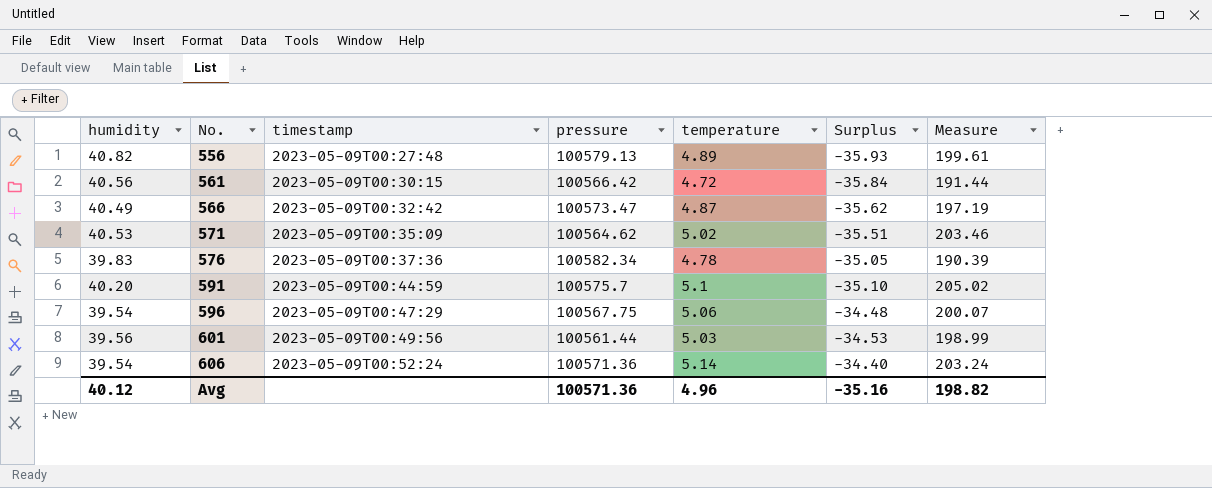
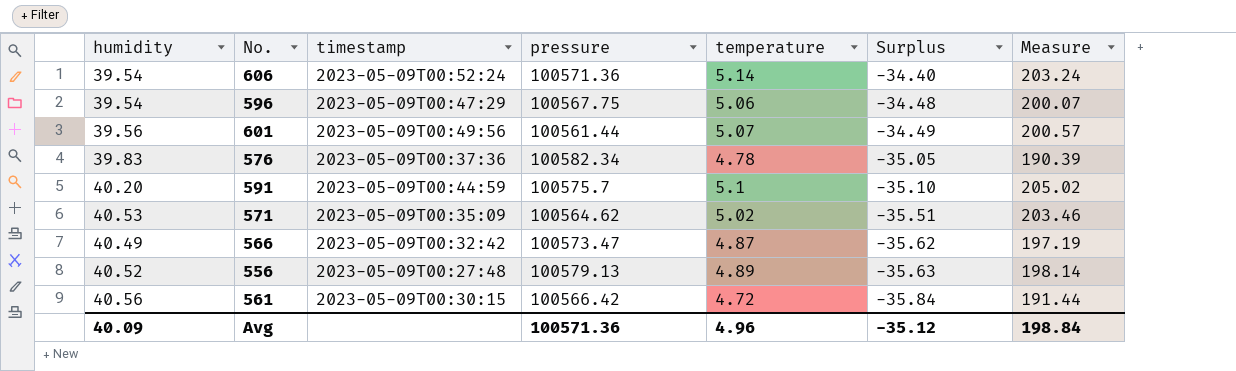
row order: No. ascending -> Surplus descending
601 | temperature: 5.03 -> 5.07
601 | Surplus: -34.53 -> -34.49
601 | Measure: 198.99 -> 200.57
556 | humidity: 40.82 -> 40.52
556 | Surplus: -35.93 -> -35.63
556 | Measure: 199.61 -> 198.14
Avg | humidity: 40.12 -> 40.09
Avg | Surplus: -35.16 -> -35.12
Avg | Measure: 198.82 -> 198.84

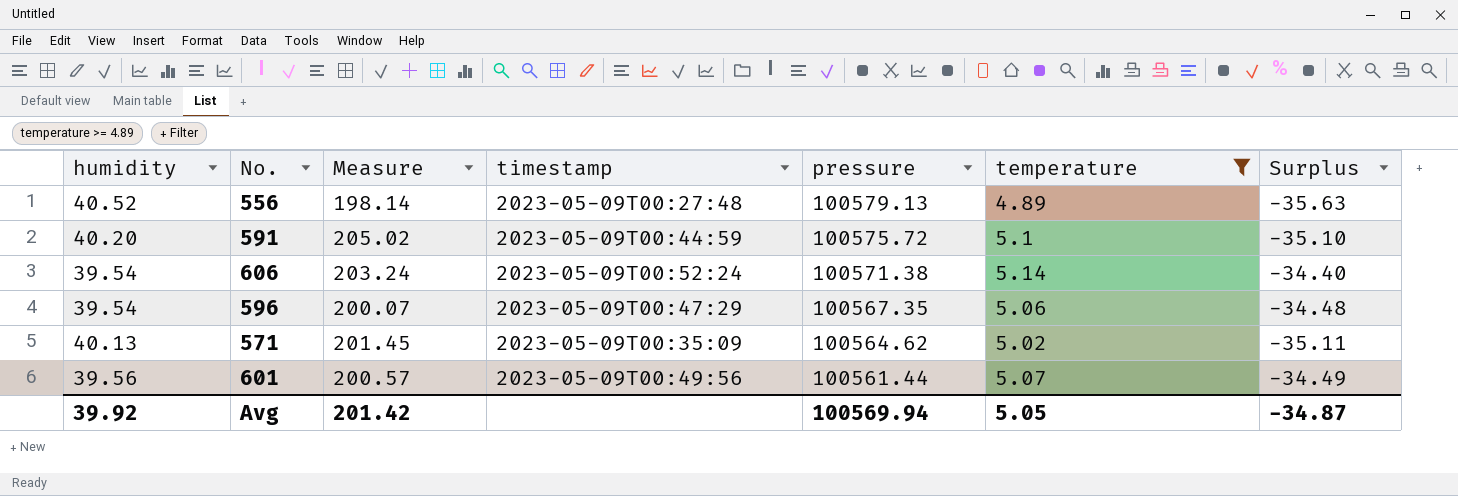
filter: none -> temperature >= 4.89
row order: Surplus descending -> pressure descending
column Measure | position: 7 -> 3
591 | pressure: 100575.7 -> 100575.72
606 | pressure: 100571.36 -> 100571.38
596 | pressure: 100567.75 -> 100567.35
571 | humidity: 40.53 -> 40.13
571 | Measure: 203.46 -> 201.45
571 | Surplus: -35.51 -> -35.11
Avg | humidity: 40.09 -> 39.92
Avg | Measure: 198.84 -> 201.42
Avg | pressure: 100571.36 -> 100569.94
Avg | temperature: 4.96 -> 5.05
Avg | Surplus: -35.12 -> -34.87

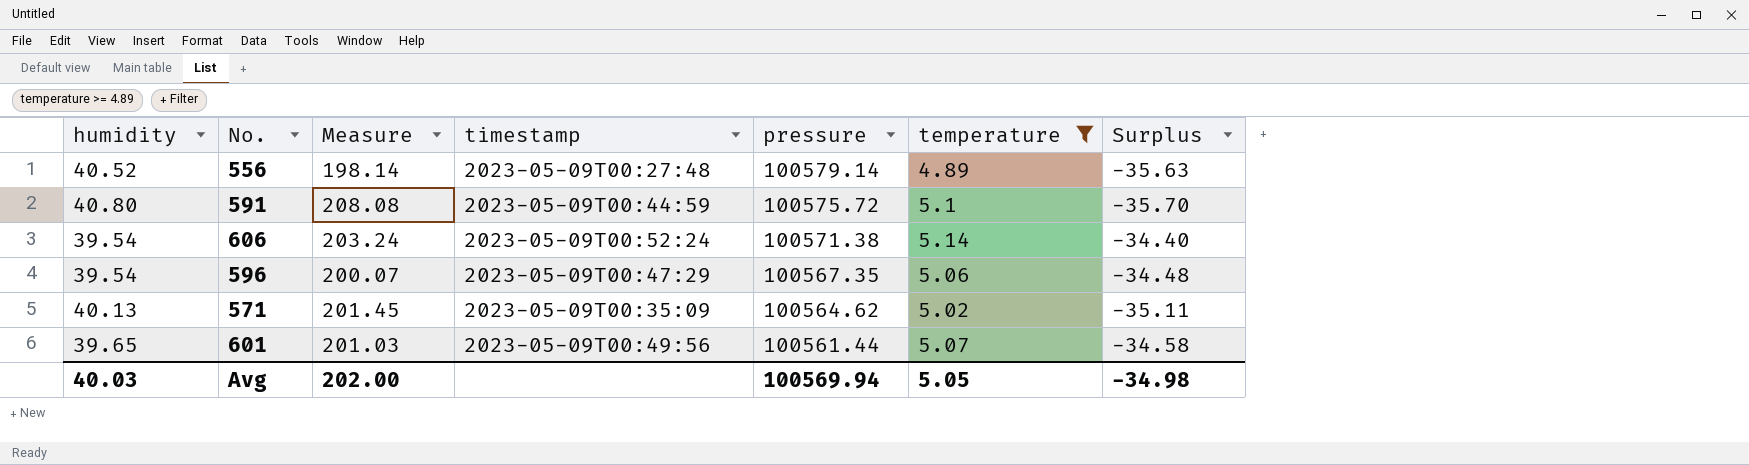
556 | pressure: 100579.13 -> 100579.14
591 | humidity: 40.20 -> 40.80
591 | Measure: 205.02 -> 208.08
591 | Surplus: -35.10 -> -35.70
601 | humidity: 39.56 -> 39.65
601 | Measure: 200.57 -> 201.03
601 | Surplus: -34.49 -> -34.58
Avg | humidity: 39.92 -> 40.03
Avg | Measure: 201.42 -> 202.00
Avg | Surplus: -34.87 -> -34.98

